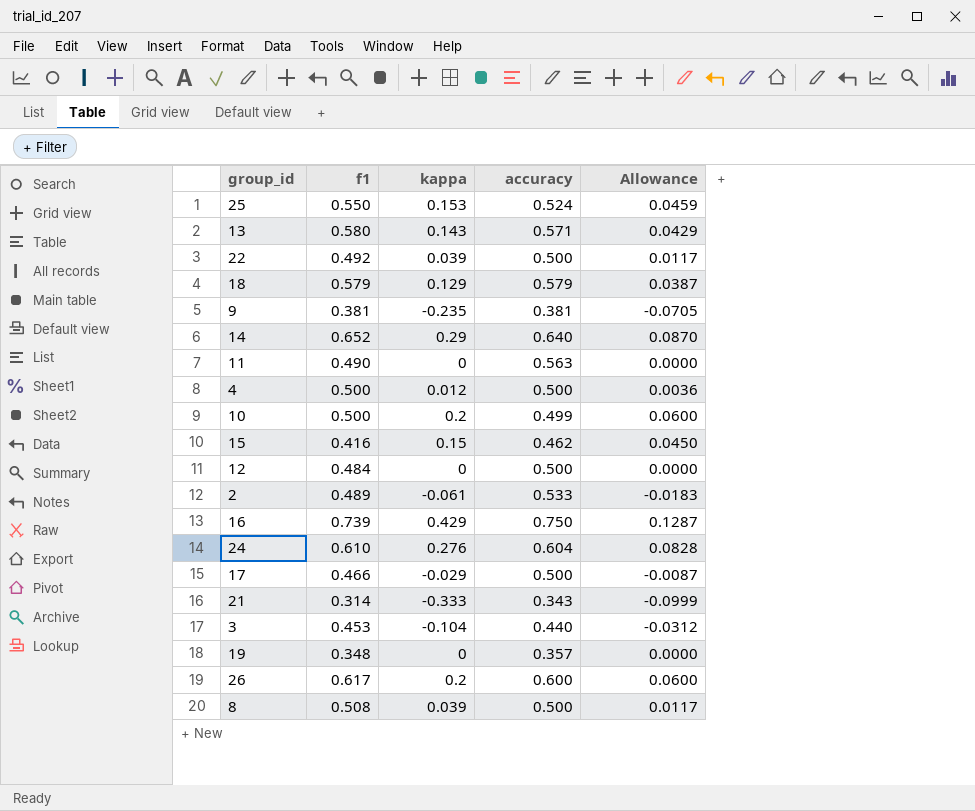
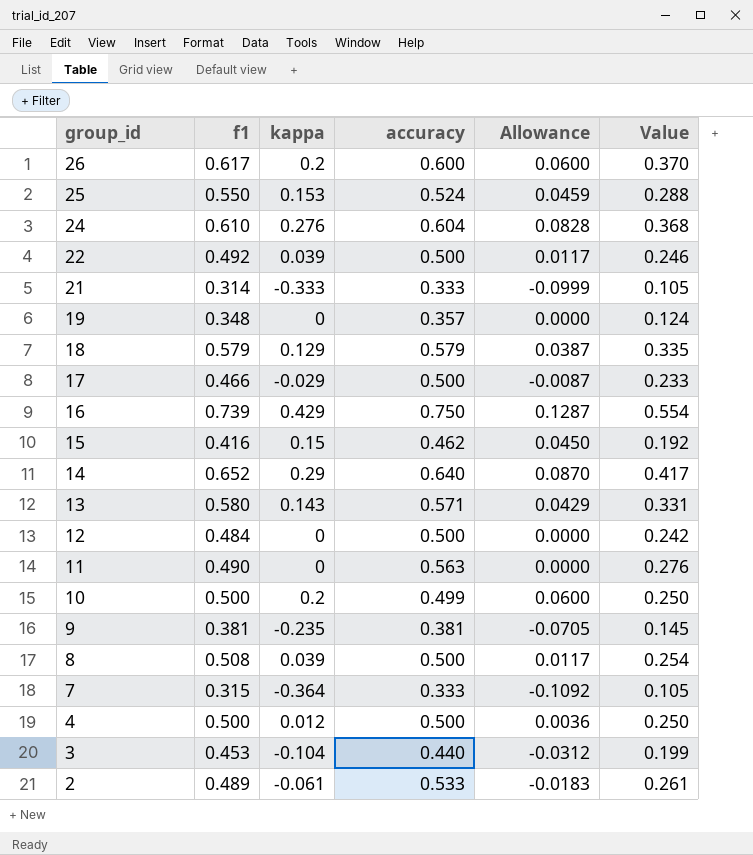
row order: none -> group_id descending
column Value | formula: none -> [f1] * [accuracy]
21 | accuracy: 0.343 -> 0.333
row 7: none -> 0.315 | -0.364 | 0.333 | -0.1092 | 0.105

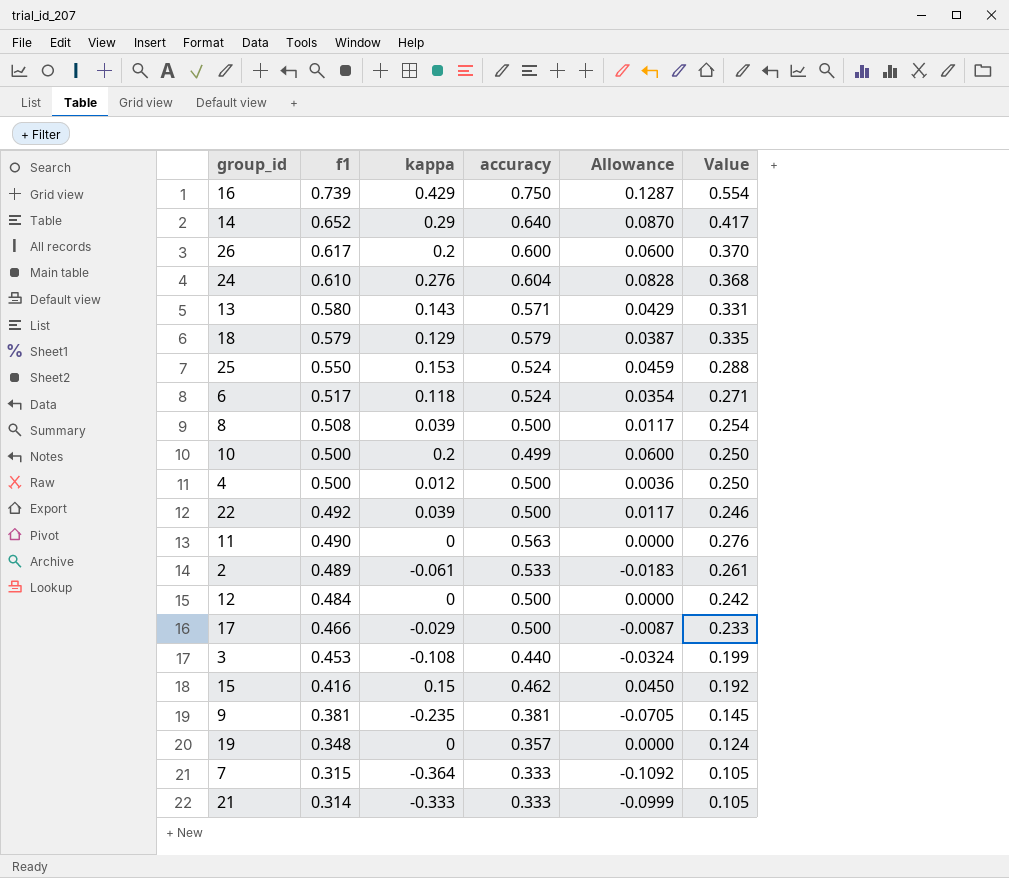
row order: group_id descending -> f1 descending
row 6: none -> 0.517 | 0.118 | 0.524 | 0.0354 | 0.271
3 | kappa: -0.104 -> -0.108
3 | Allowance: -0.0312 -> -0.0324

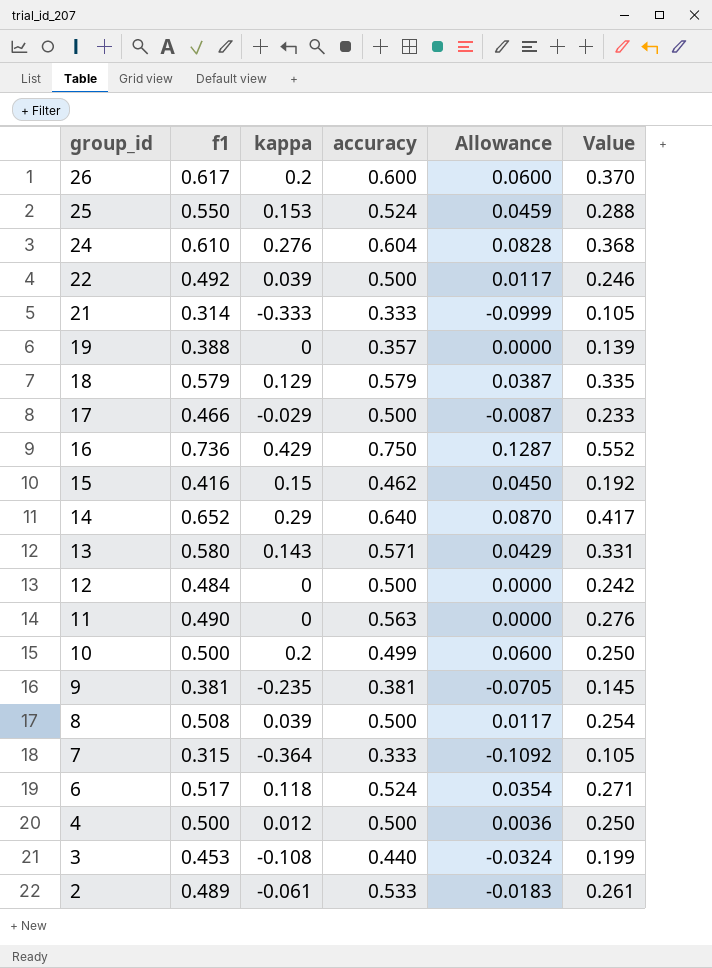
row order: f1 descending -> group_id descending
19 | f1: 0.348 -> 0.388
19 | Value: 0.124 -> 0.139
16 | f1: 0.739 -> 0.736
16 | Value: 0.554 -> 0.552

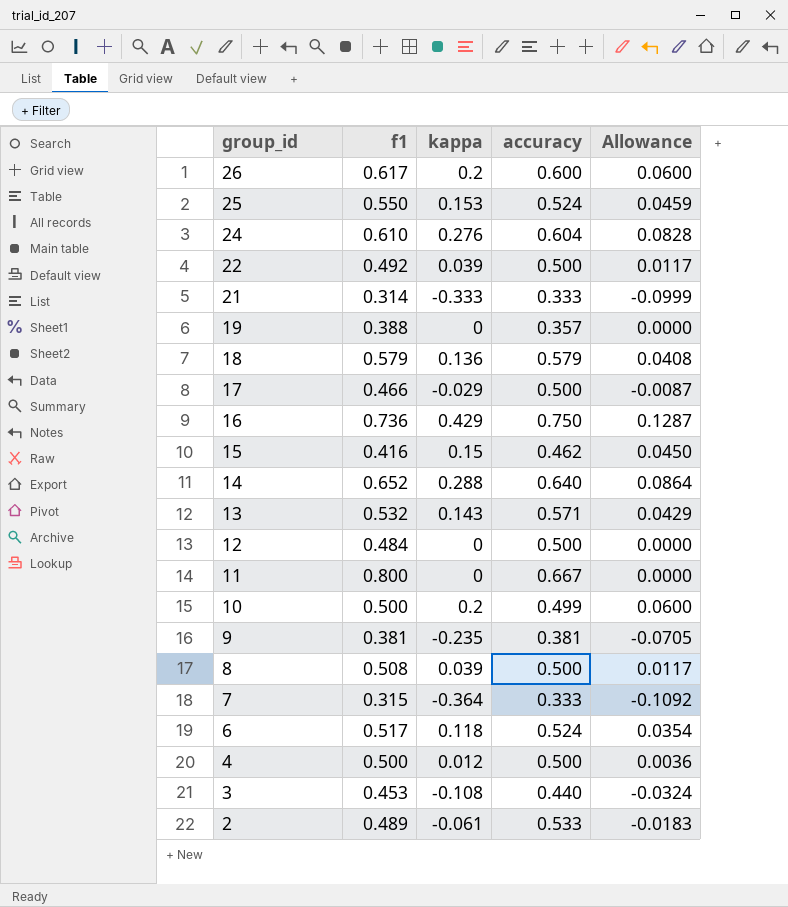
column Value | formula: [f1] * [accuracy] -> none
18 | kappa: 0.129 -> 0.136
18 | Allowance: 0.0387 -> 0.0408
14 | kappa: 0.29 -> 0.288
14 | Allowance: 0.0870 -> 0.0864
13 | f1: 0.580 -> 0.532
11 | f1: 0.490 -> 0.800
11 | accuracy: 0.563 -> 0.667

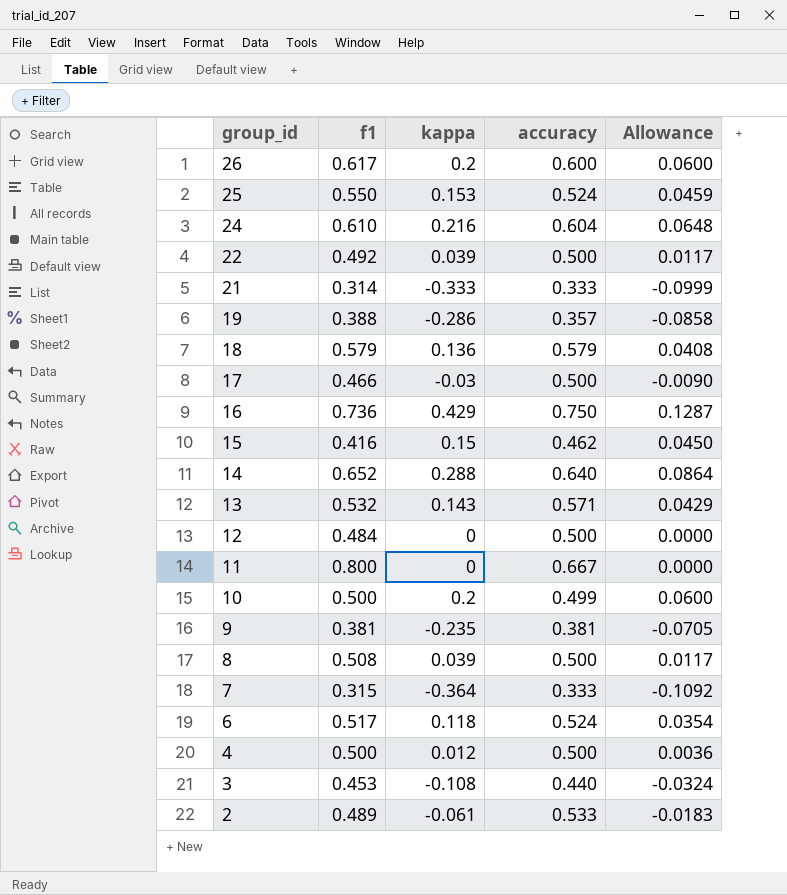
24 | kappa: 0.276 -> 0.216
24 | Allowance: 0.0828 -> 0.0648
19 | kappa: 0 -> -0.286
19 | Allowance: 0.0000 -> -0.0858
17 | kappa: -0.029 -> -0.03
17 | Allowance: -0.0087 -> -0.0090

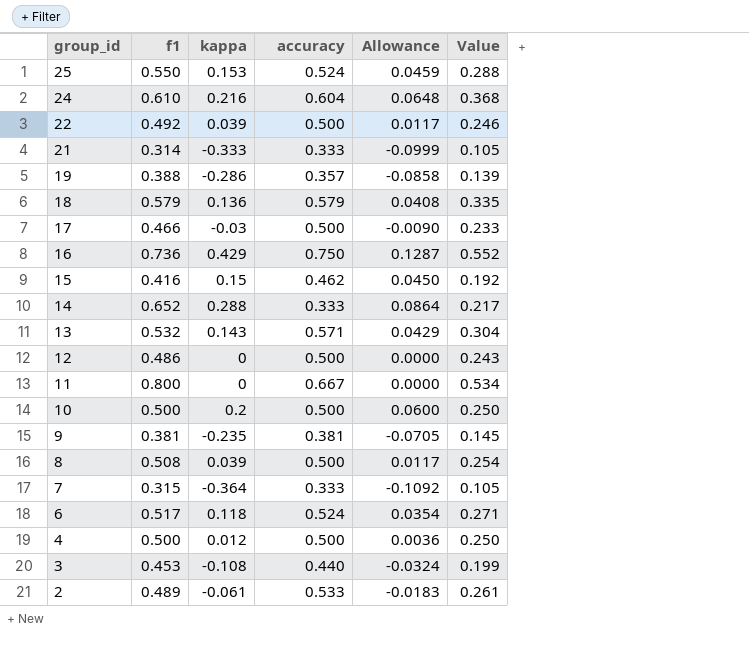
column Value | formula: none -> [f1] * [accuracy]
row 26: 0.617 | 0.2 | 0.600 | 0.0600 -> none
14 | accuracy: 0.640 -> 0.333
12 | f1: 0.484 -> 0.486
10 | accuracy: 0.499 -> 0.500

